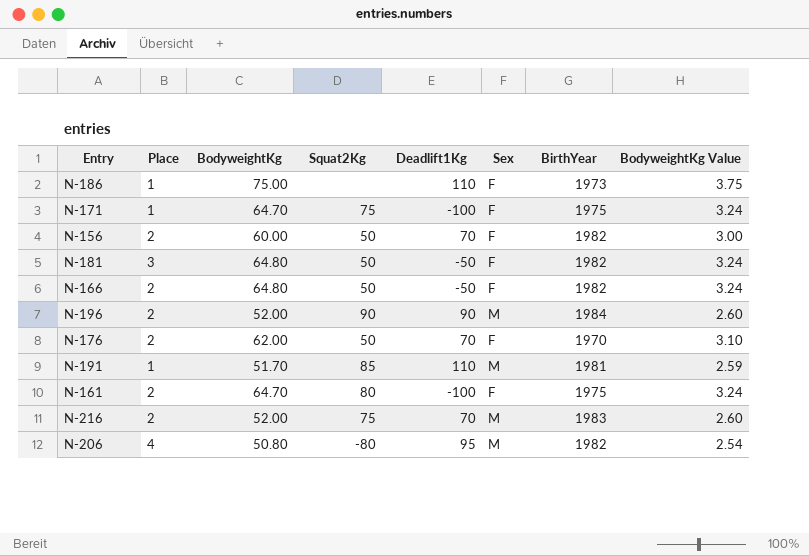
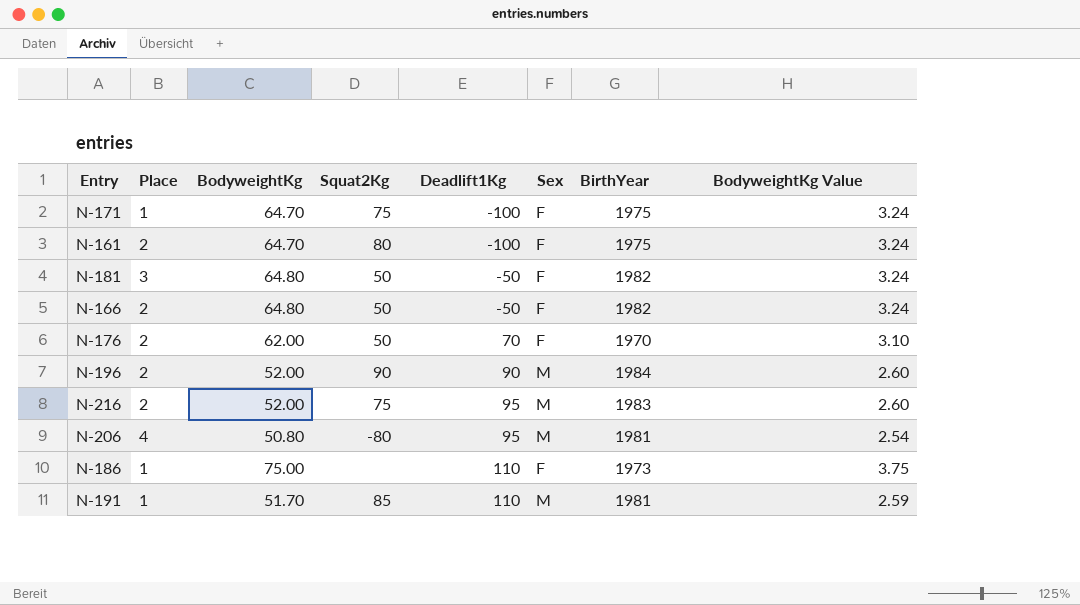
row order: none -> Deadlift1Kg ascending
row N-156: 2 | 60.00 | 50 | 70 | F | 1982 | 3.00 -> none
N-216 | Deadlift1Kg: 70 -> 95
N-206 | BirthYear: 1982 -> 1981

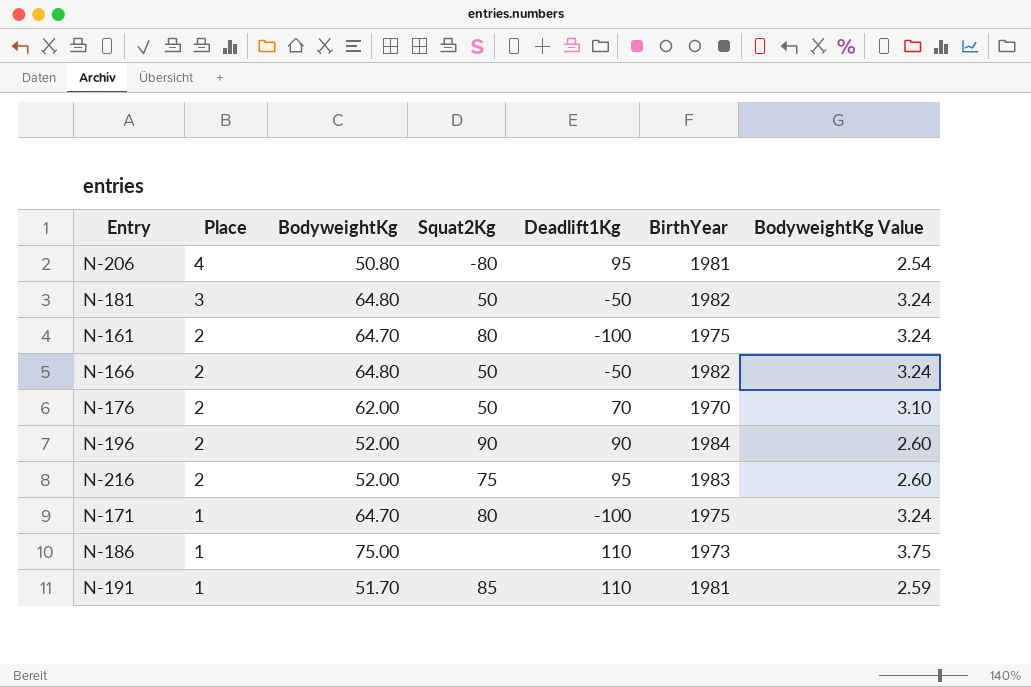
row order: Deadlift1Kg ascending -> Place descending
column Sex | position: 6 -> none
N-171 | Squat2Kg: 75 -> 80

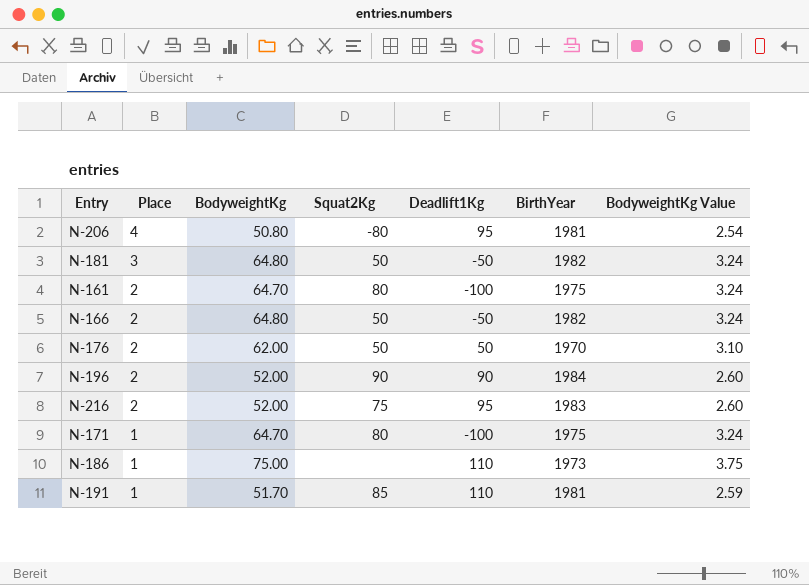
N-176 | Deadlift1Kg: 70 -> 50

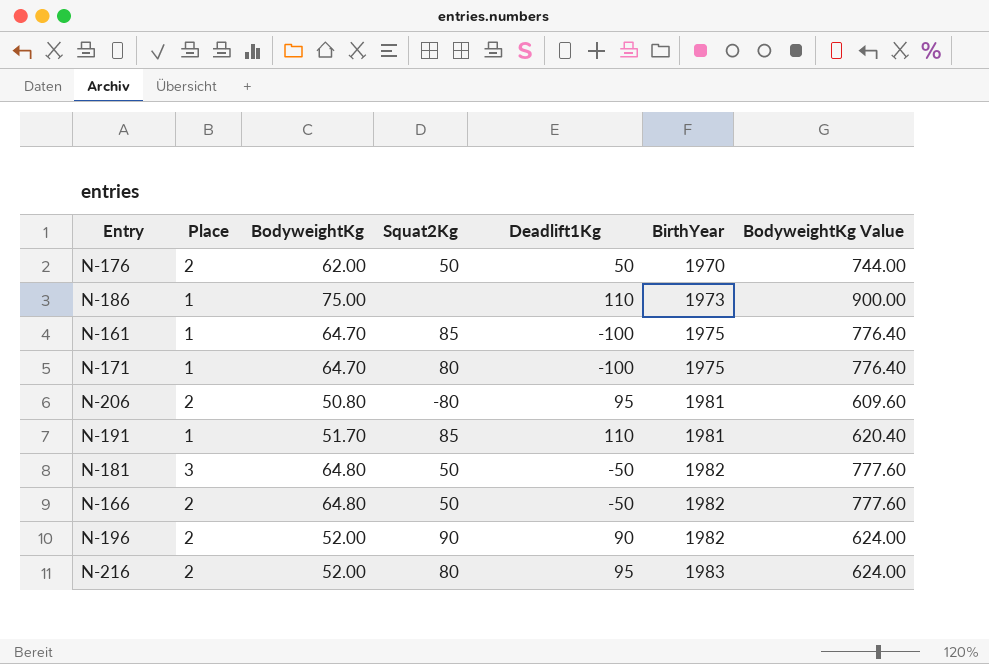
row order: Place descending -> BirthYear ascending
column BodyweightKg Value | formula: [BodyweightKg] * 0.05 -> [BodyweightKg] * 12
N-161 | Place: 2 -> 1
N-161 | Squat2Kg: 80 -> 85
N-206 | Place: 4 -> 2
N-196 | BirthYear: 1984 -> 1982
N-216 | Squat2Kg: 75 -> 80

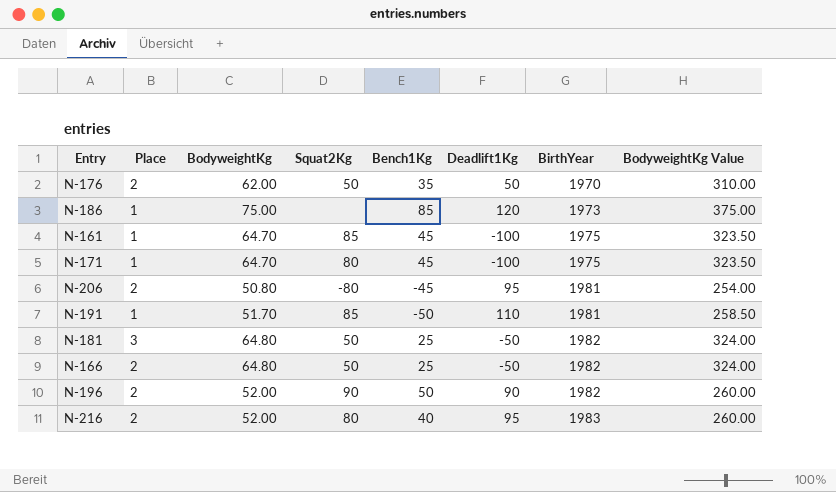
column Bench1Kg | position: none -> 5
column BodyweightKg Value | formula: [BodyweightKg] * 12 -> [BodyweightKg] * 5
N-186 | Deadlift1Kg: 110 -> 120

